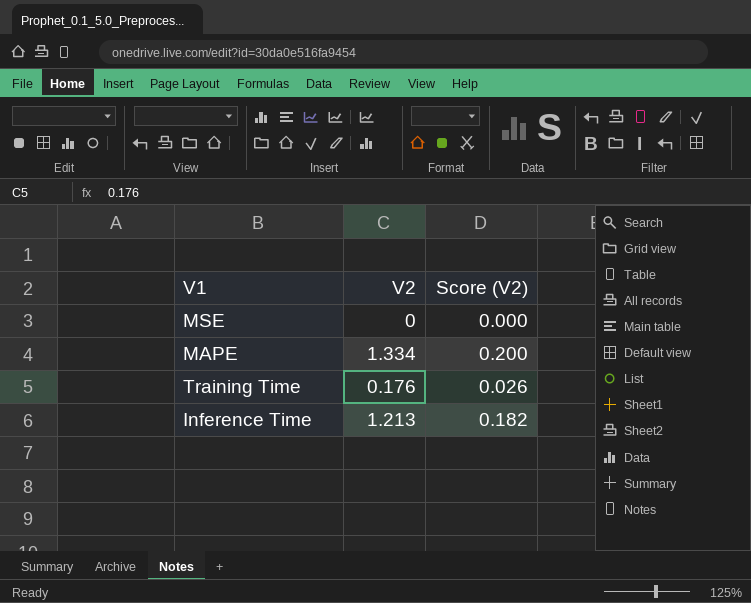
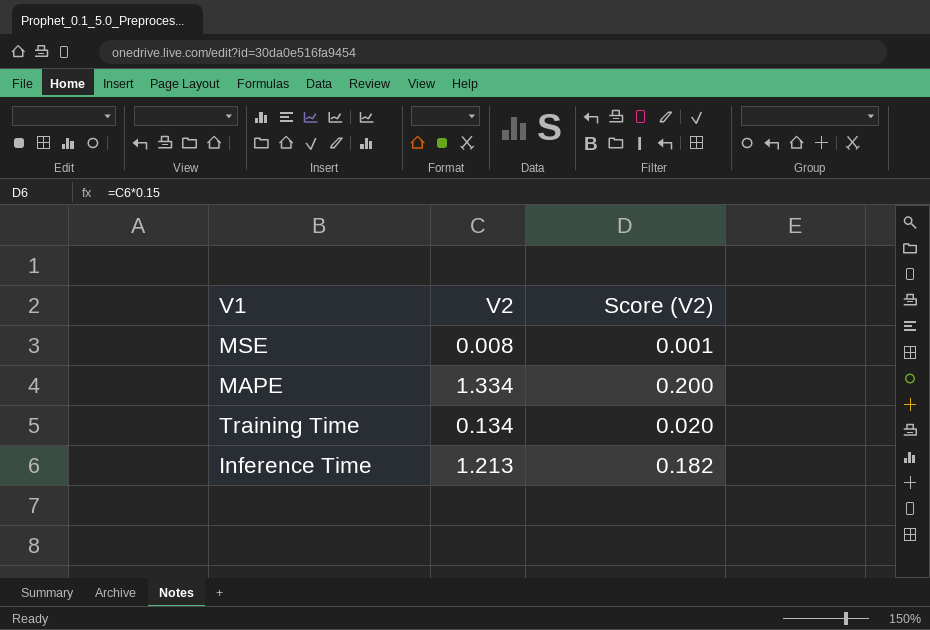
MSE | V2: 0 -> 0.008
MSE | Score (V2): 0.000 -> 0.001
Training Time | V2: 0.176 -> 0.134
Training Time | Score (V2): 0.026 -> 0.020

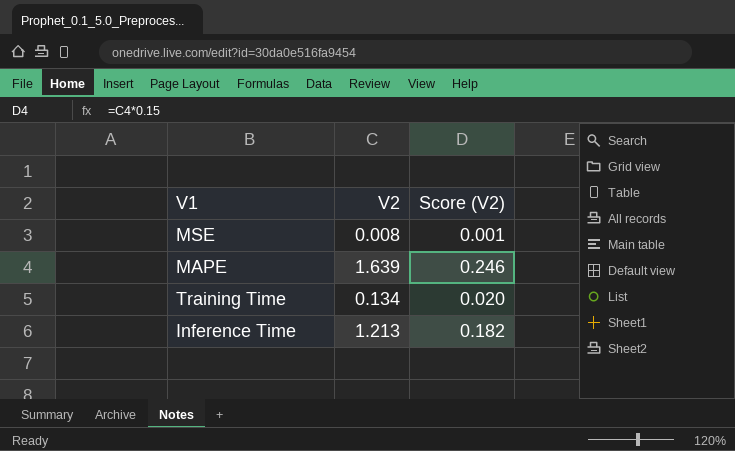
MAPE | V2: 1.334 -> 1.639
MAPE | Score (V2): 0.200 -> 0.246

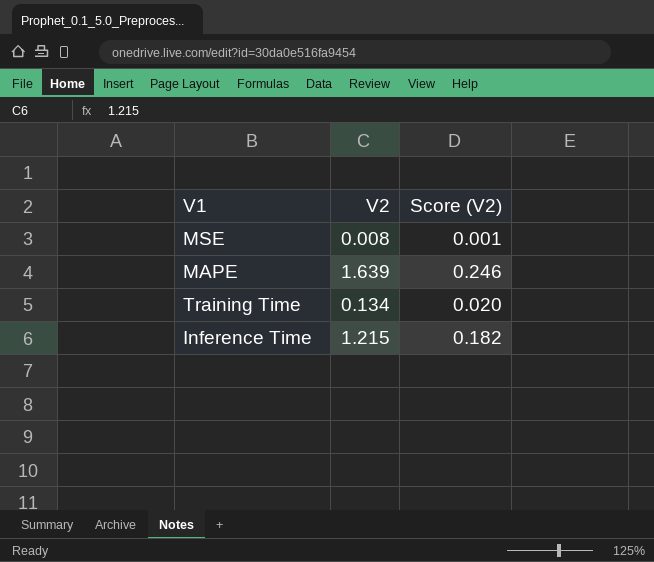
Inference Time | V2: 1.213 -> 1.215

